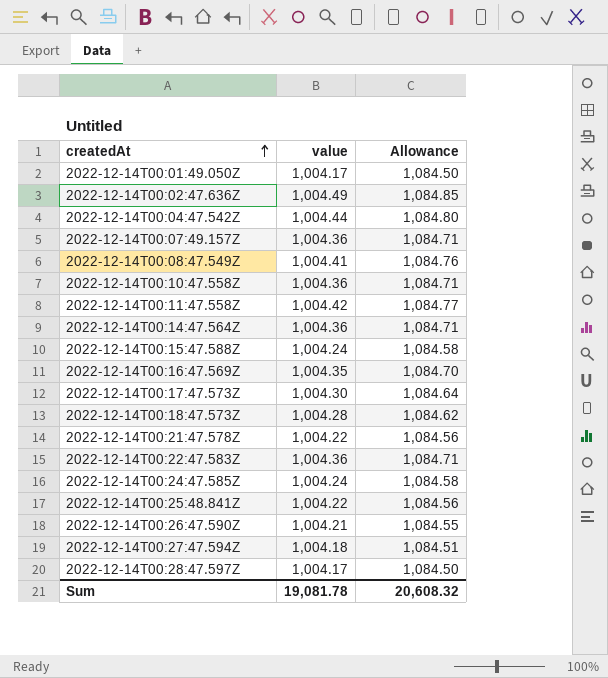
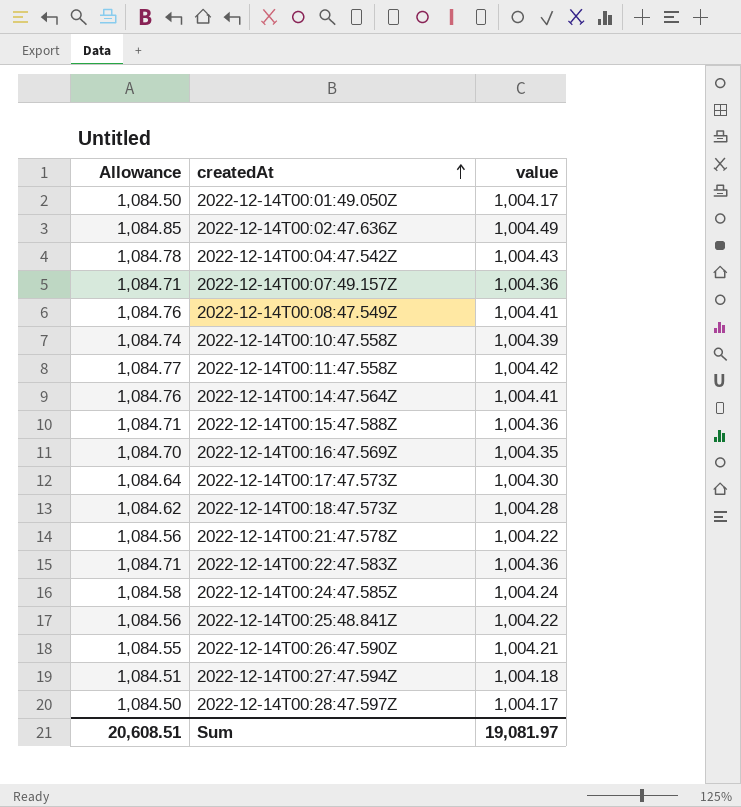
column Allowance | position: 3 -> 1
2022-12-14T00:04:47.542Z | Allowance: 1,084.80 -> 1,084.78
2022-12-14T00:04:47.542Z | value: 1,004.44 -> 1,004.43
2022-12-14T00:10:47.558Z | Allowance: 1,084.71 -> 1,084.74
2022-12-14T00:10:47.558Z | value: 1,004.36 -> 1,004.39
2022-12-14T00:14:47.564Z | Allowance: 1,084.71 -> 1,084.76
2022-12-14T00:14:47.564Z | value: 1,004.36 -> 1,004.41
2022-12-14T00:15:47.588Z | Allowance: 1,084.58 -> 1,084.71
2022-12-14T00:15:47.588Z | value: 1,004.24 -> 1,004.36
Sum | Allowance: 20,608.32 -> 20,608.51
Sum | value: 19,081.78 -> 19,081.97

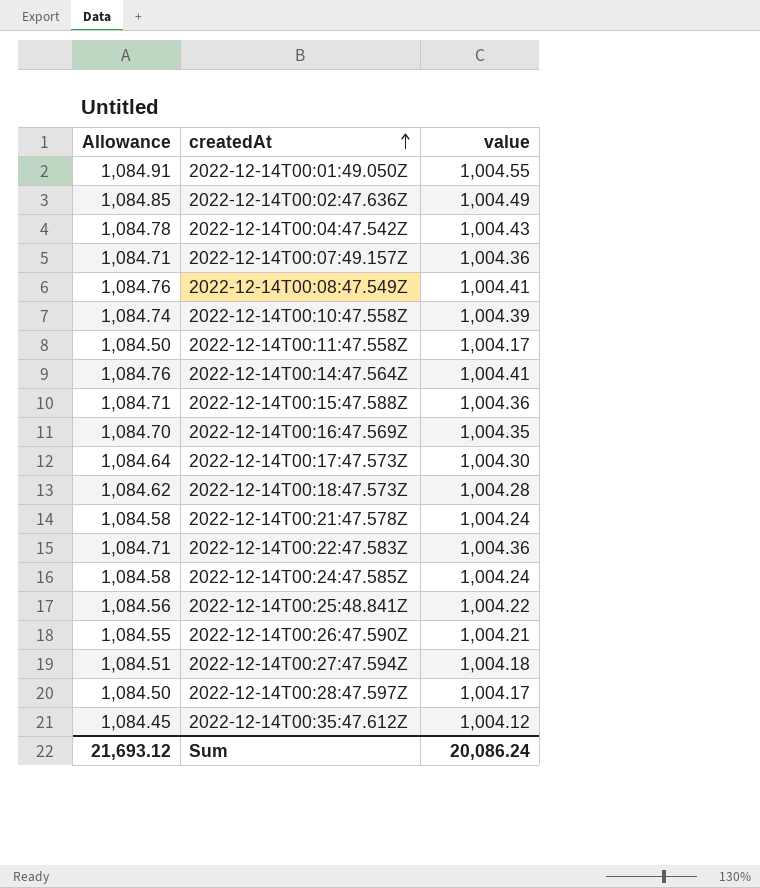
2022-12-14T00:01:49.050Z | Allowance: 1,084.50 -> 1,084.91
2022-12-14T00:01:49.050Z | value: 1,004.17 -> 1,004.55
2022-12-14T00:11:47.558Z | Allowance: 1,084.77 -> 1,084.50
2022-12-14T00:11:47.558Z | value: 1,004.42 -> 1,004.17
2022-12-14T00:21:47.578Z | Allowance: 1,084.56 -> 1,084.58
2022-12-14T00:21:47.578Z | value: 1,004.22 -> 1,004.24
row 2022-12-14T00:35:47.612Z: none -> 1,084.45 | 1,004.12
Sum | Allowance: 20,608.51 -> 21,693.12
Sum | value: 19,081.97 -> 20,086.24

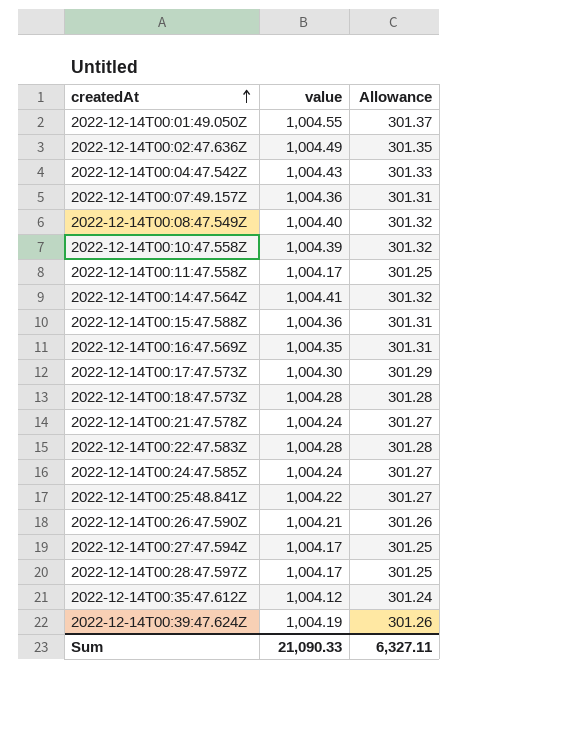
column Allowance | formula: [value] * 1.08 -> [value] * 0.3
column Allowance | position: 1 -> 3
2022-12-14T00:08:47.549Z | value: 1,004.41 -> 1,004.40
2022-12-14T00:22:47.583Z | value: 1,004.36 -> 1,004.28
2022-12-14T00:27:47.594Z | value: 1,004.18 -> 1,004.17
row 2022-12-14T00:39:47.624Z: none -> 1,004.19 | 301.26
Sum | value: 20,086.24 -> 21,090.33
Sum | Allowance: 21,693.12 -> 6,327.11

